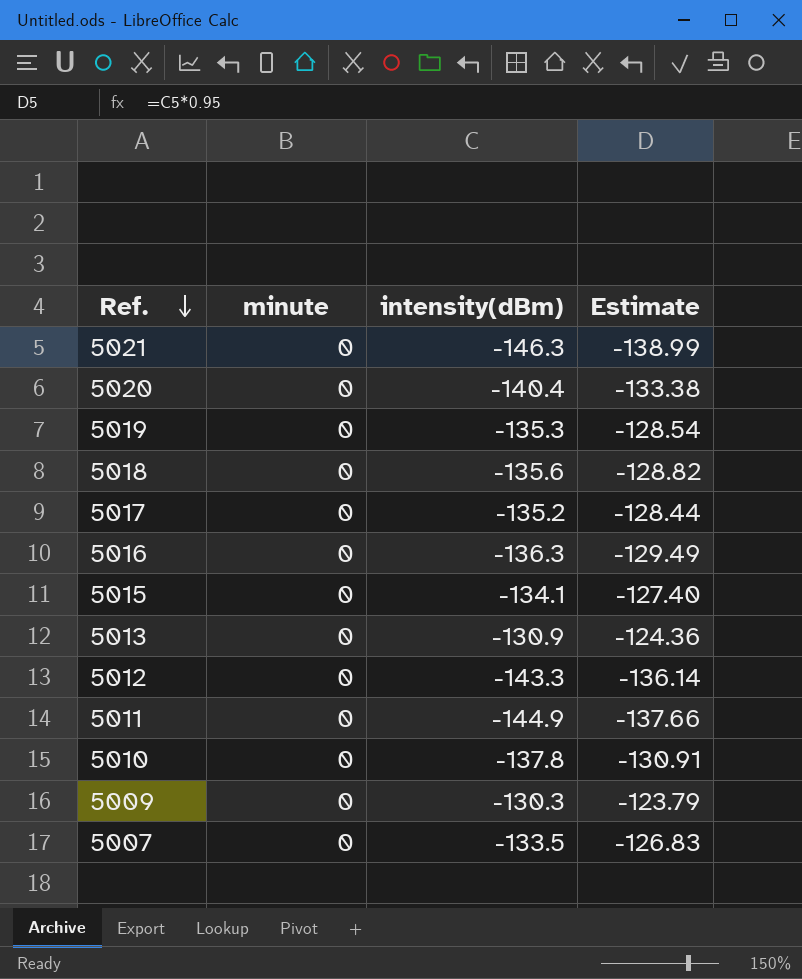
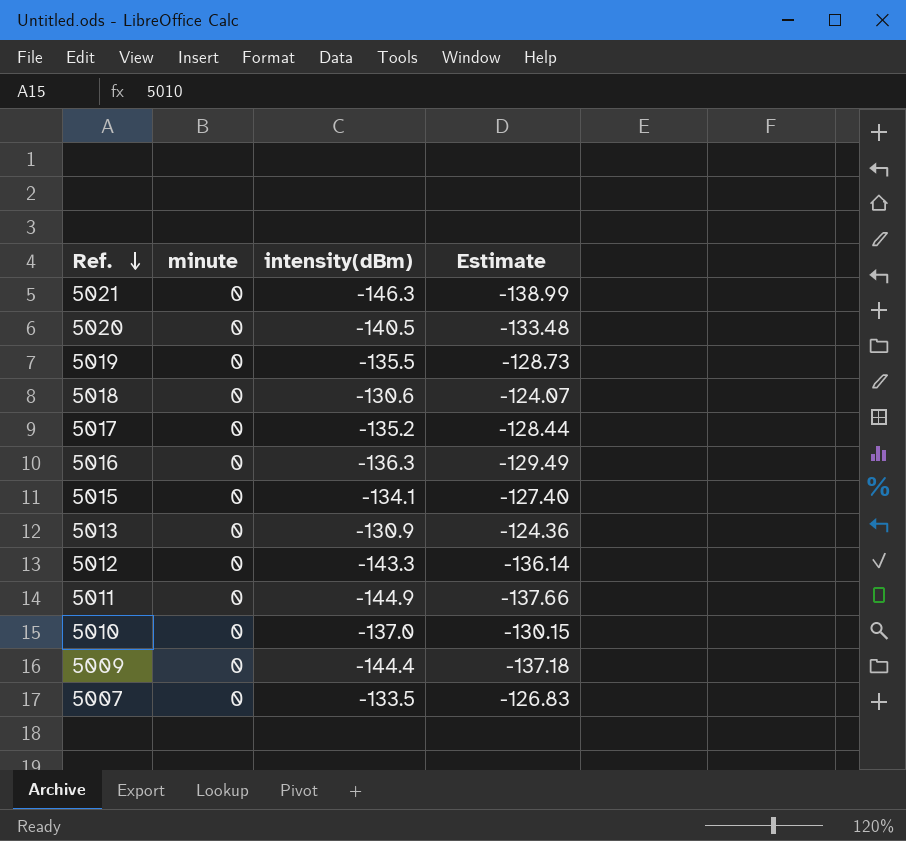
5020 | intensity(dBm): -140.4 -> -140.5
5020 | Estimate: -133.38 -> -133.48
5019 | intensity(dBm): -135.3 -> -135.5
5019 | Estimate: -128.54 -> -128.73
5018 | intensity(dBm): -135.6 -> -130.6
5018 | Estimate: -128.82 -> -124.07
5010 | intensity(dBm): -137.8 -> -137.0
5010 | Estimate: -130.91 -> -130.15
5009 | intensity(dBm): -130.3 -> -144.4
5009 | Estimate: -123.79 -> -137.18

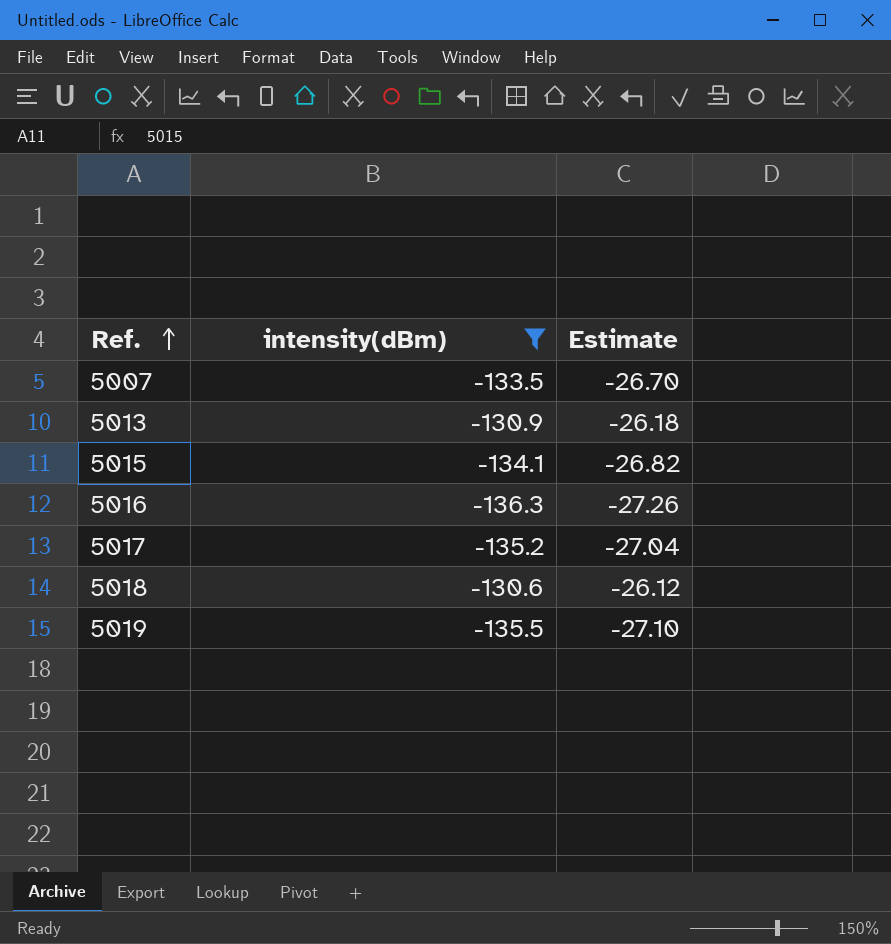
filter: none -> intensity(dBm) >= -136.3
row order: Ref. descending -> Ref. ascending
column minute | position: 2 -> none
column Estimate | formula: [intensity(dBm)] * 0.95 -> [intensity(dBm)] * 0.2

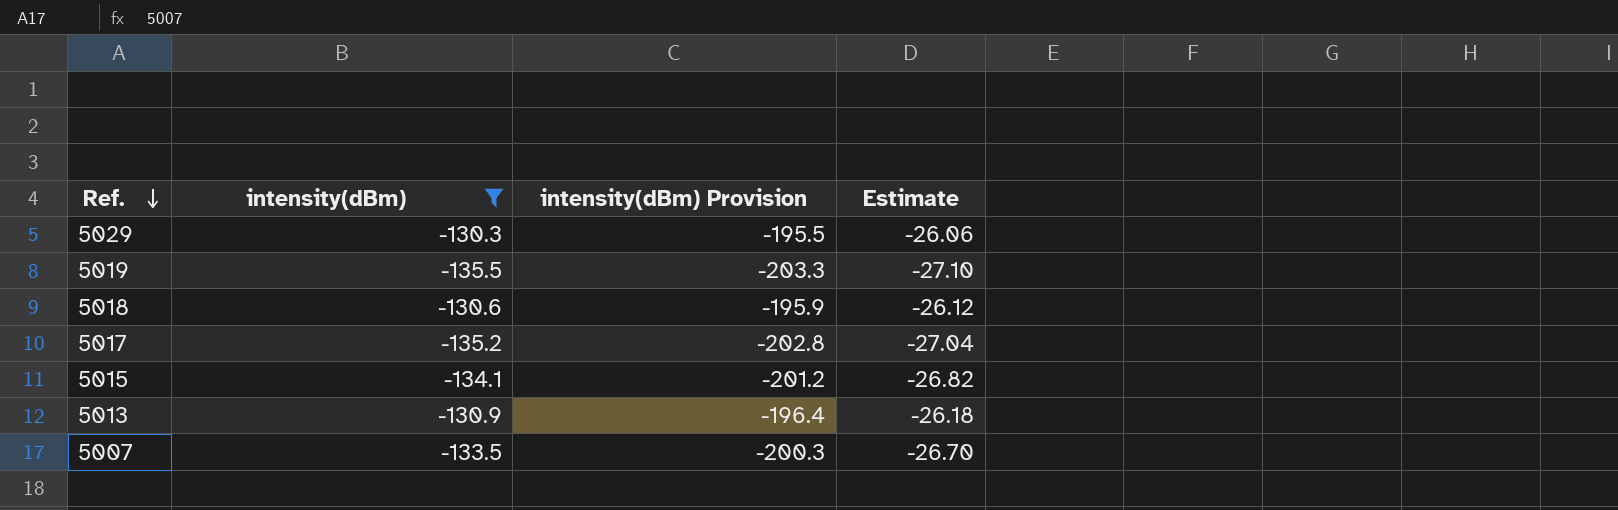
row order: Ref. ascending -> Ref. descending
column intensity(dBm) Provision | formula: none -> [intensity(dBm)] * 1.5
row 5016: -136.3 | -27.26 -> none
row 5029: none -> -130.3 | -195.5 | -26.06

